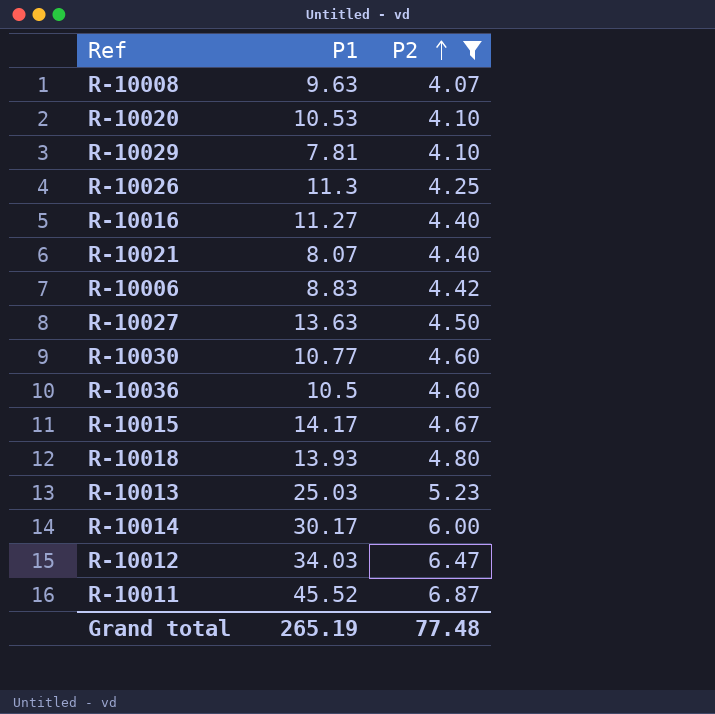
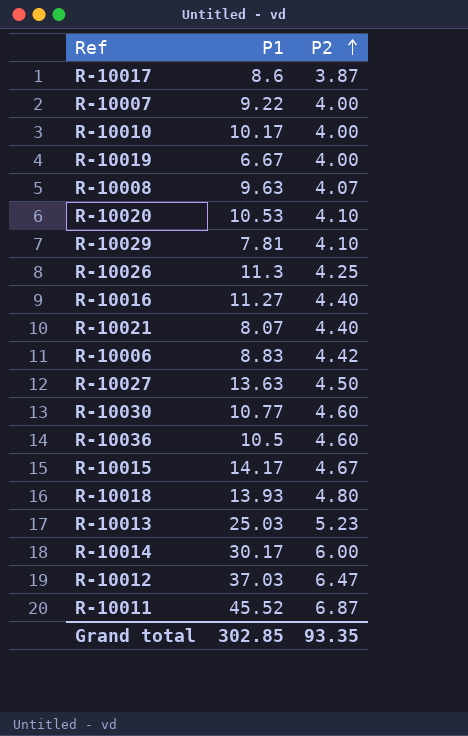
filter: P2 >= 4.07 -> none
R-10012 | P1: 34.03 -> 37.03
Grand total | P1: 265.19 -> 302.85
Grand total | P2: 77.48 -> 93.35

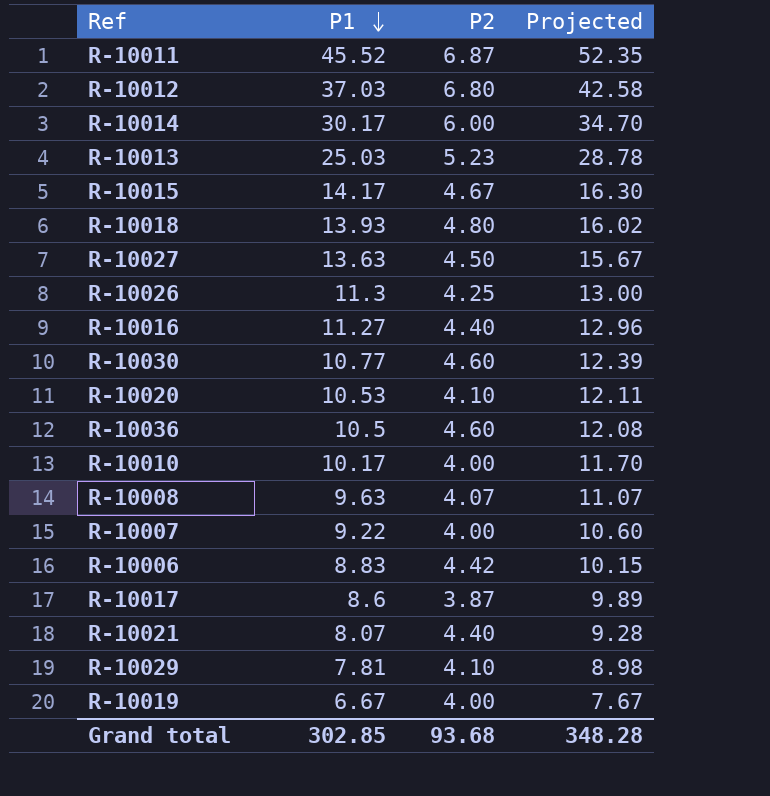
row order: P2 ascending -> P1 descending
column Projected | formula: none -> [P1] * 1.15
R-10012 | P2: 6.47 -> 6.80
Grand total | P2: 93.35 -> 93.68

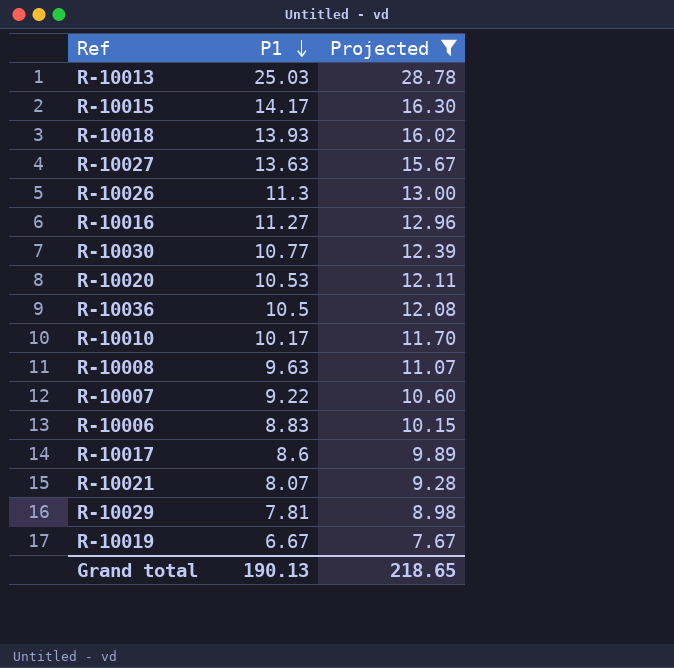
filter: none -> Projected <= 28.78
column P2 | position: 3 -> none
Grand total | P1: 302.85 -> 190.13
Grand total | Projected: 348.28 -> 218.65

